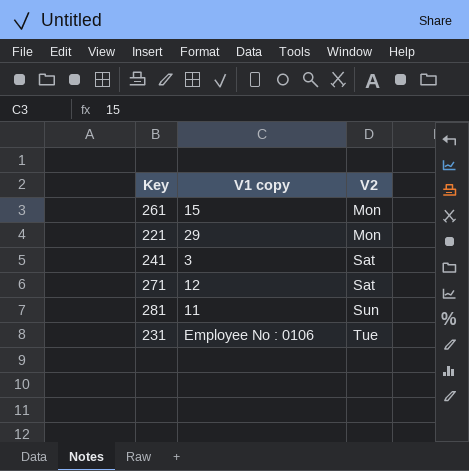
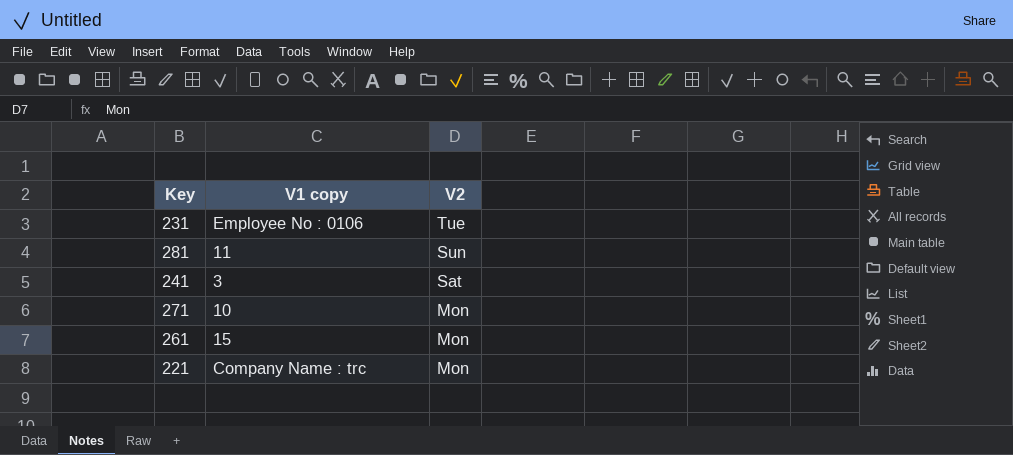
row order: V2 ascending -> V2 descending
271 | V1 copy: 12 -> 10
271 | V2: Sat -> Mon
221 | V1 copy: 29 -> Company Name : trc

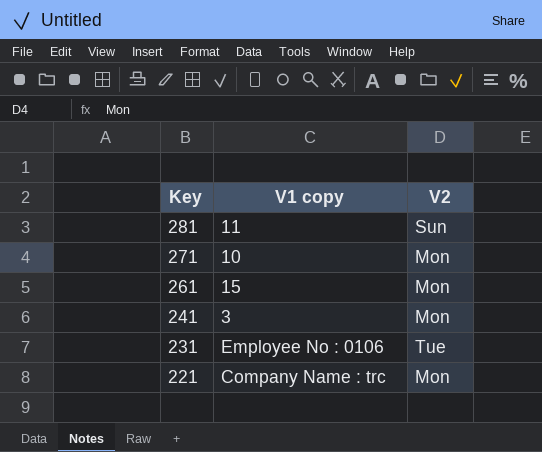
row order: V2 descending -> Key descending
241 | V2: Sat -> Mon

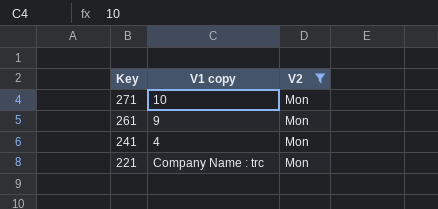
filter: none -> V2 = Mon
261 | V1 copy: 15 -> 9
241 | V1 copy: 3 -> 4

